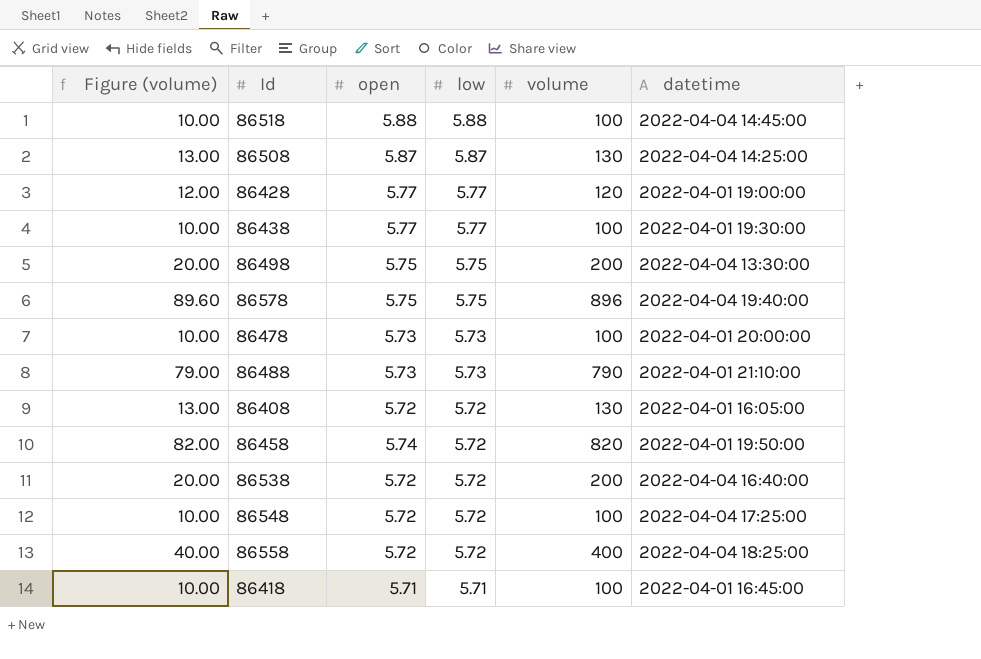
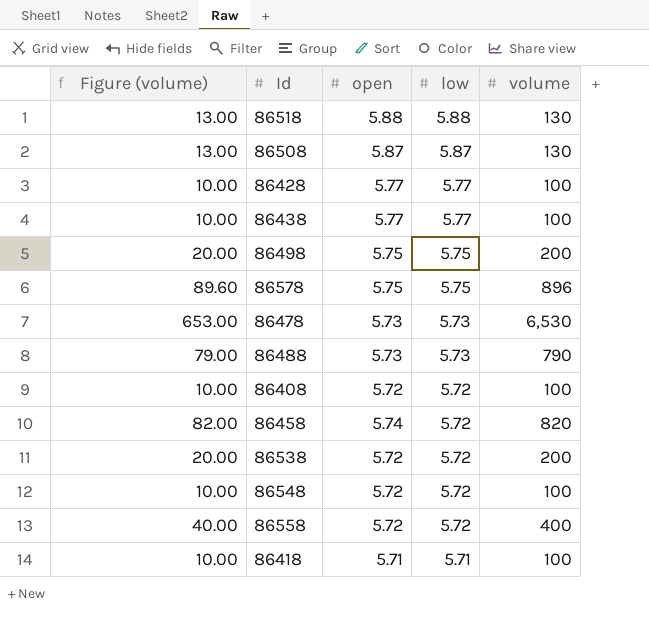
column datetime | position: 6 -> none
86518 | Figure (volume): 10.00 -> 13.00
86518 | volume: 100 -> 130
86428 | Figure (volume): 12.00 -> 10.00
86428 | volume: 120 -> 100
86478 | Figure (volume): 10.00 -> 653.00
86478 | volume: 100 -> 6,530
86408 | Figure (volume): 13.00 -> 10.00
86408 | volume: 130 -> 100

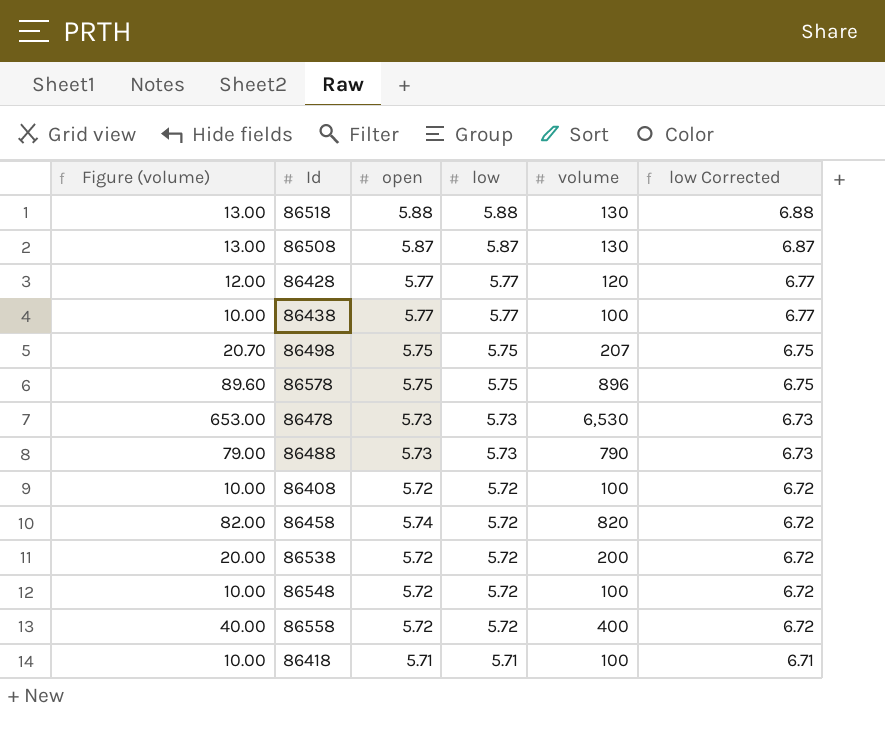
column low Corrected | formula: none -> [low] + 1
86428 | Figure (volume): 10.00 -> 12.00
86428 | volume: 100 -> 120
86498 | Figure (volume): 20.00 -> 20.70
86498 | volume: 200 -> 207

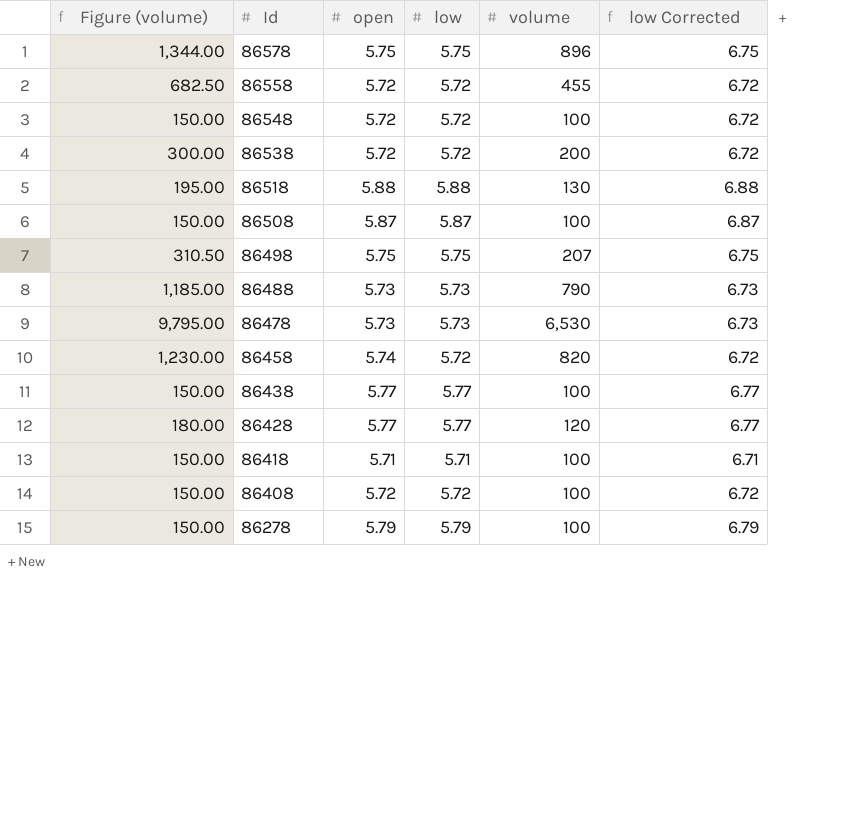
row order: low descending -> Id descending
column Figure (volume) | formula: [volume] * 0.1 -> [volume] * 1.5
86558 | volume: 400 -> 455
86508 | volume: 130 -> 100
row 86278: none -> 150.00 | 5.79 | 5.79 | 100 | 6.79

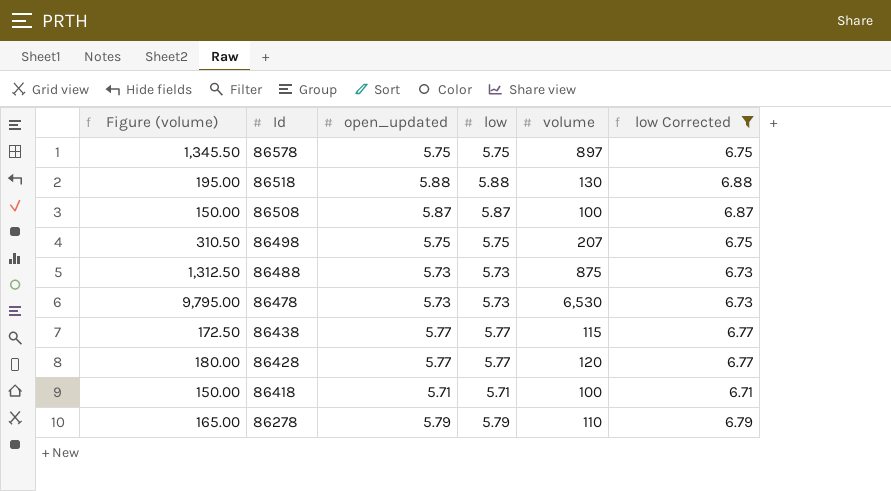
filter: none -> low Corrected != 6.72
column name: open -> open_updated
86578 | Figure (volume): 1,344.00 -> 1,345.50
86578 | volume: 896 -> 897
86488 | Figure (volume): 1,185.00 -> 1,312.50
86488 | volume: 790 -> 875
86438 | Figure (volume): 150.00 -> 172.50
86438 | volume: 100 -> 115
86278 | Figure (volume): 150.00 -> 165.00
86278 | volume: 100 -> 110

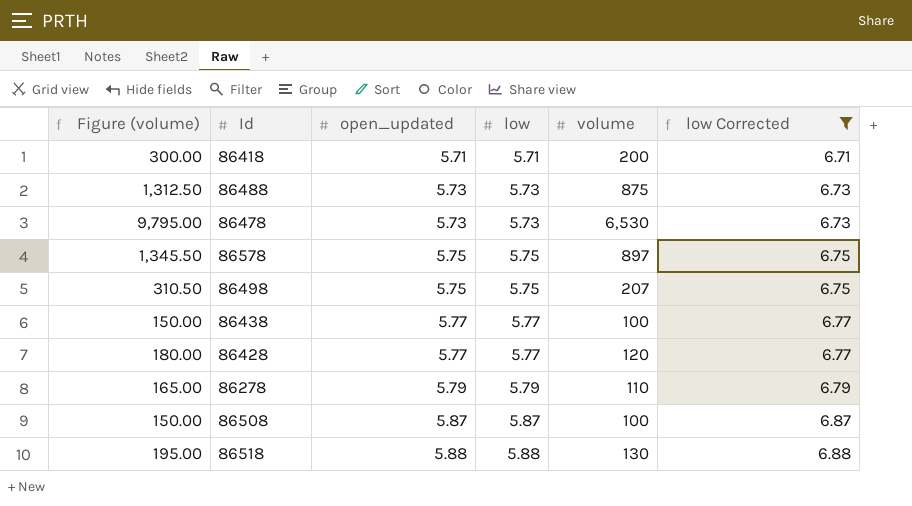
row order: Id descending -> open_updated ascending
86418 | Figure (volume): 150.00 -> 300.00
86418 | volume: 100 -> 200
86438 | Figure (volume): 172.50 -> 150.00
86438 | volume: 115 -> 100

